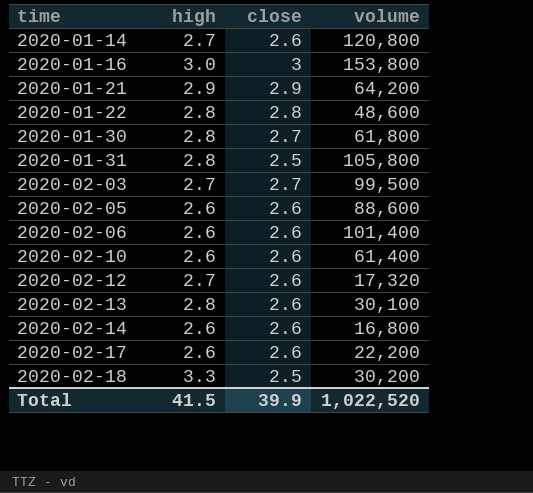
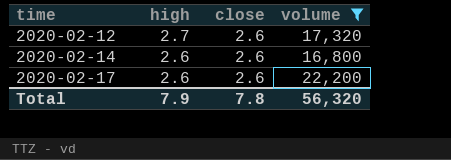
filter: none -> volume <= 22,200
Total | high: 41.5 -> 7.9
Total | close: 39.9 -> 7.8
Total | volume: 1,022,520 -> 56,320

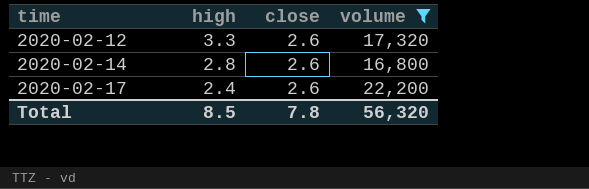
2020-02-12 | high: 2.7 -> 3.3
2020-02-14 | high: 2.6 -> 2.8
2020-02-17 | high: 2.6 -> 2.4
Total | high: 7.9 -> 8.5

